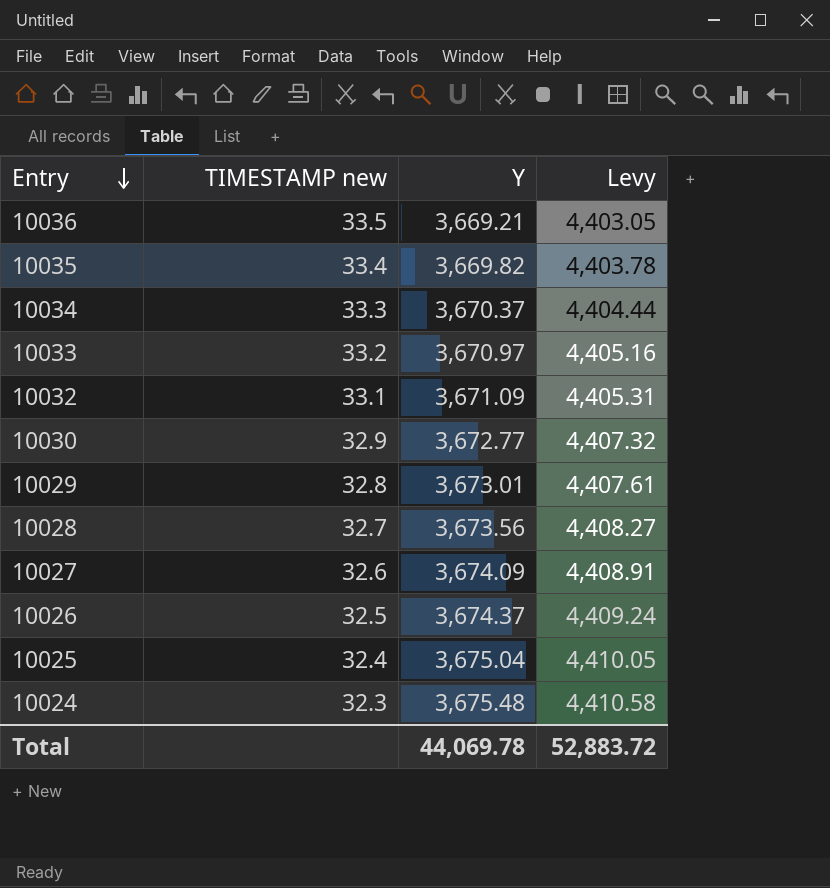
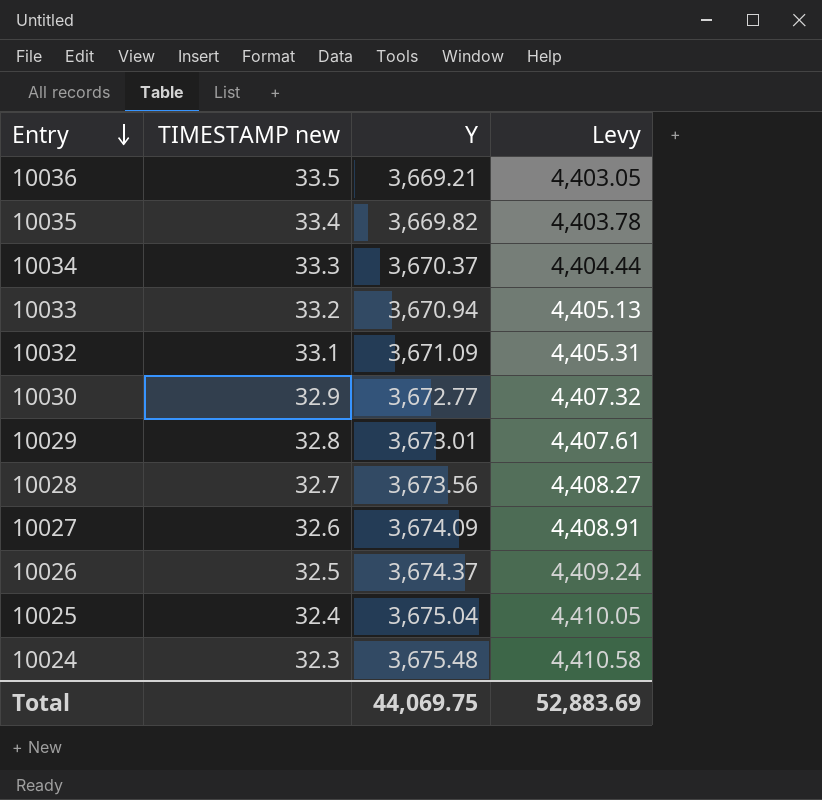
10033 | Y: 3,670.97 -> 3,670.94
10033 | Levy: 4,405.16 -> 4,405.13
Total | Y: 44,069.78 -> 44,069.75
Total | Levy: 52,883.72 -> 52,883.69

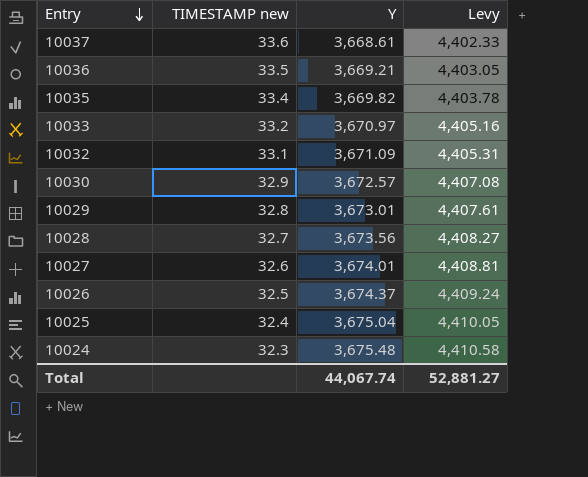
row 10034: 33.3 | 3,670.37 | 4,404.44 -> none
row 10037: none -> 33.6 | 3,668.61 | 4,402.33
10033 | Y: 3,670.94 -> 3,670.97
10033 | Levy: 4,405.13 -> 4,405.16
10030 | Y: 3,672.77 -> 3,672.57
10030 | Levy: 4,407.32 -> 4,407.08
10027 | Y: 3,674.09 -> 3,674.01
10027 | Levy: 4,408.91 -> 4,408.81
Total | Y: 44,069.75 -> 44,067.74
Total | Levy: 52,883.69 -> 52,881.27

